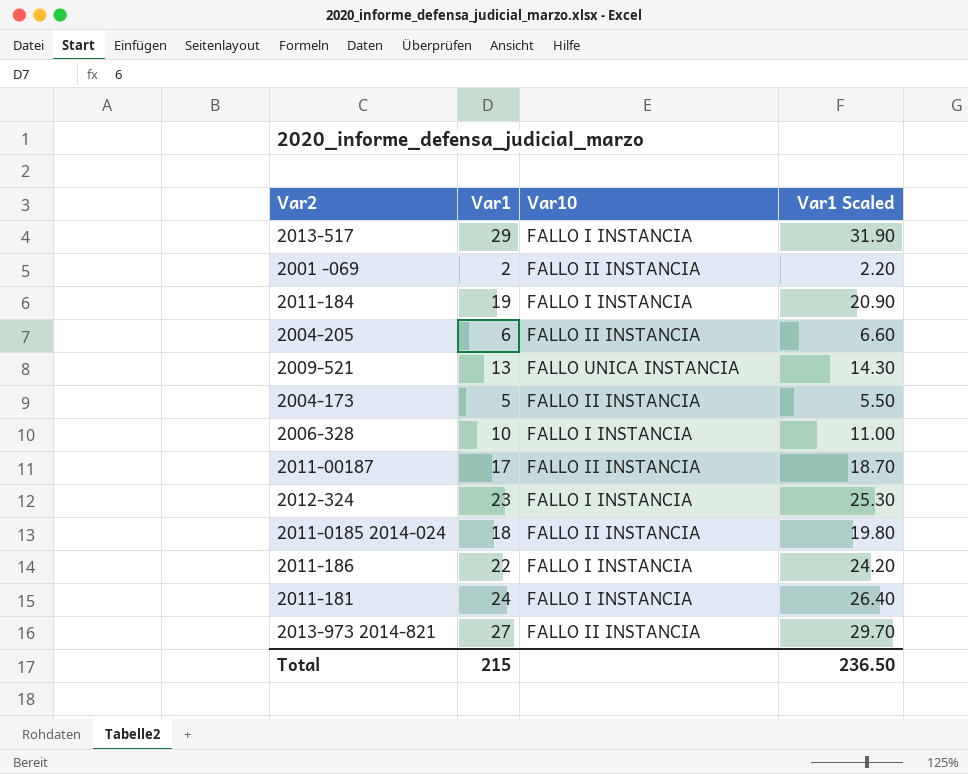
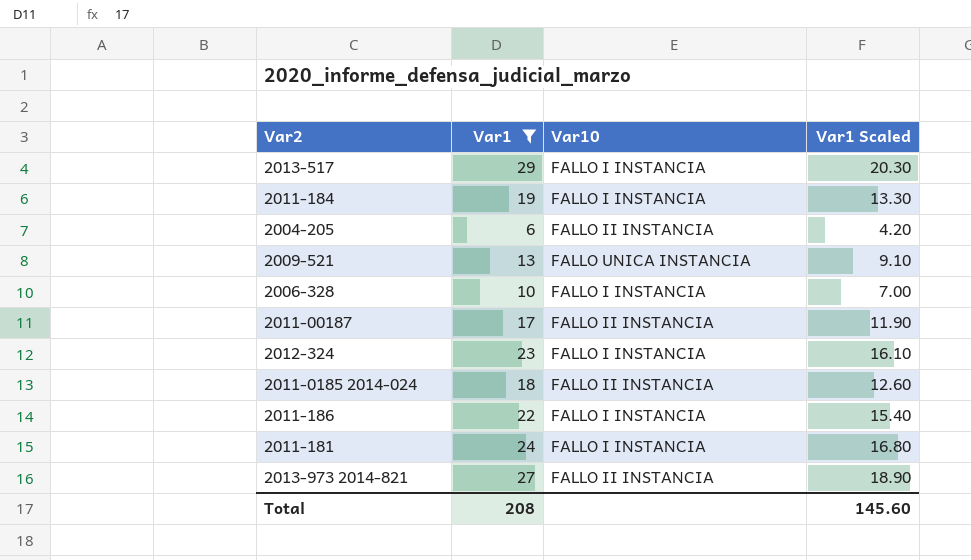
filter: none -> Var1 >= 6
column Var1 Scaled | formula: [Var1] * 1.1 -> [Var1] * 0.7
Total | Var1: 215 -> 208
Total | Var1 Scaled: 236.50 -> 145.60

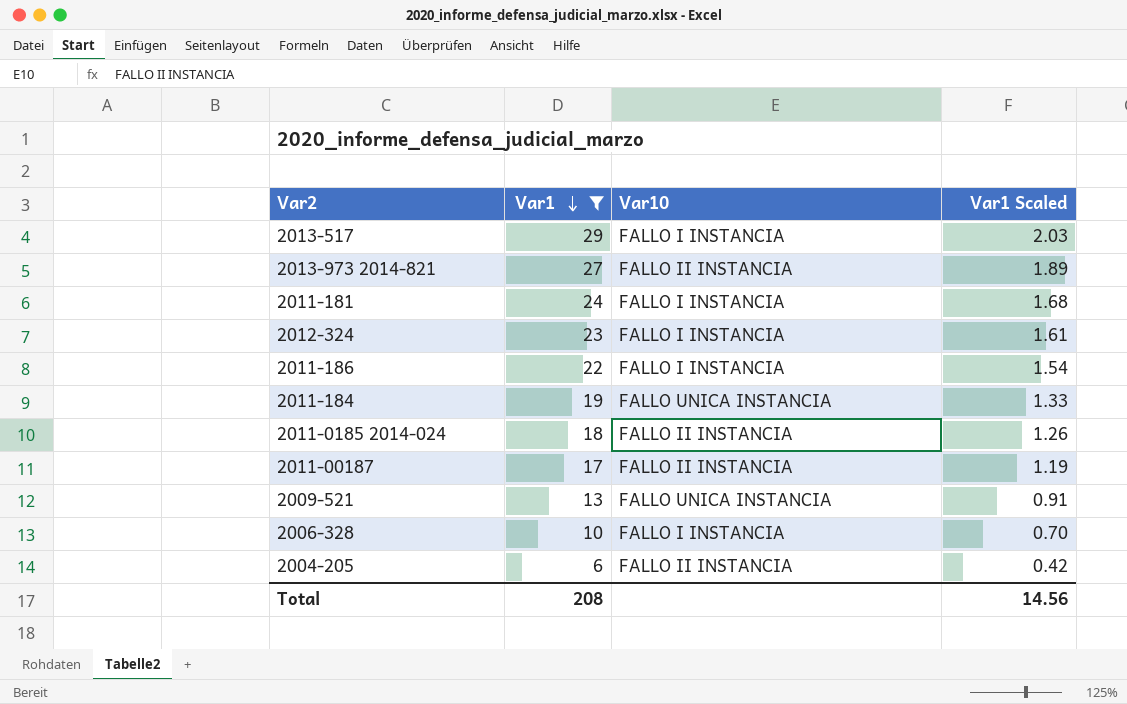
row order: none -> Var1 descending
column Var1 Scaled | formula: [Var1] * 0.7 -> [Var1] * 0.07
2011-184 | Var10: FALLO I INSTANCIA -> FALLO UNICA INSTANCIA
Total | Var1 Scaled: 145.60 -> 14.56

